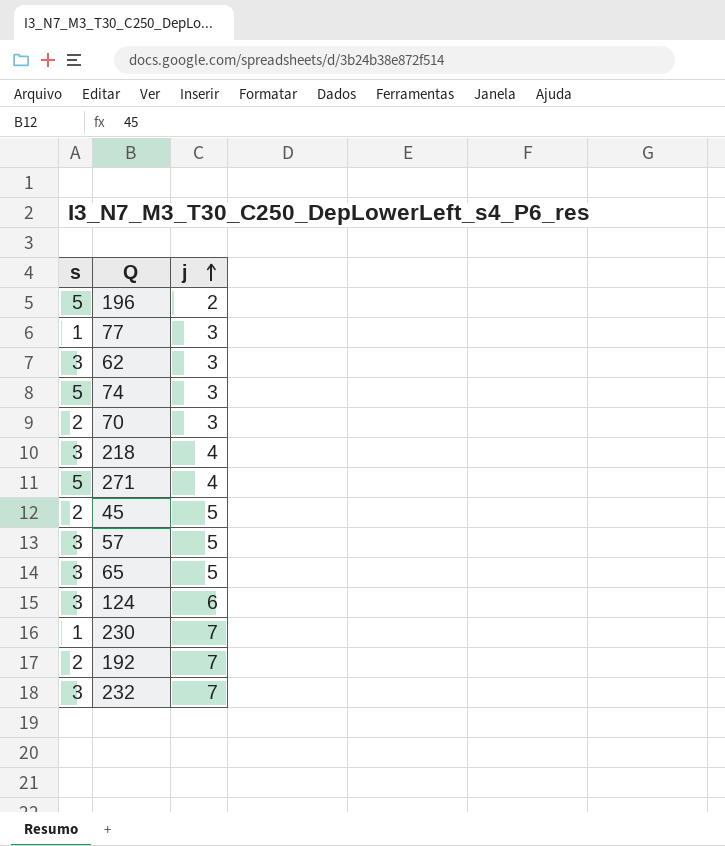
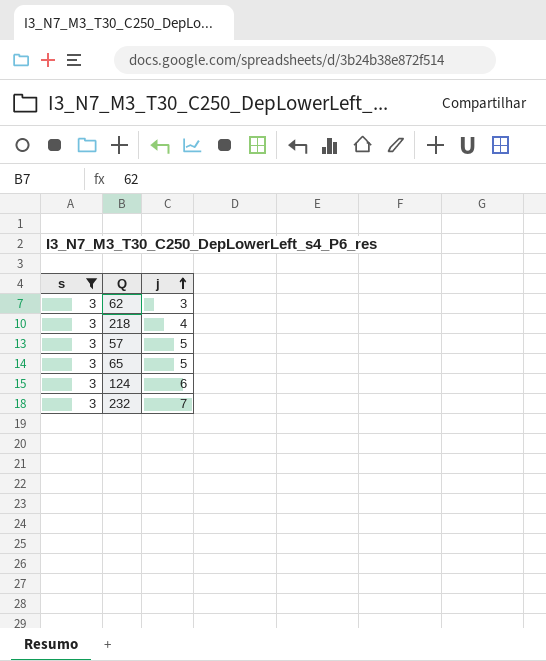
filter: none -> s = 3

